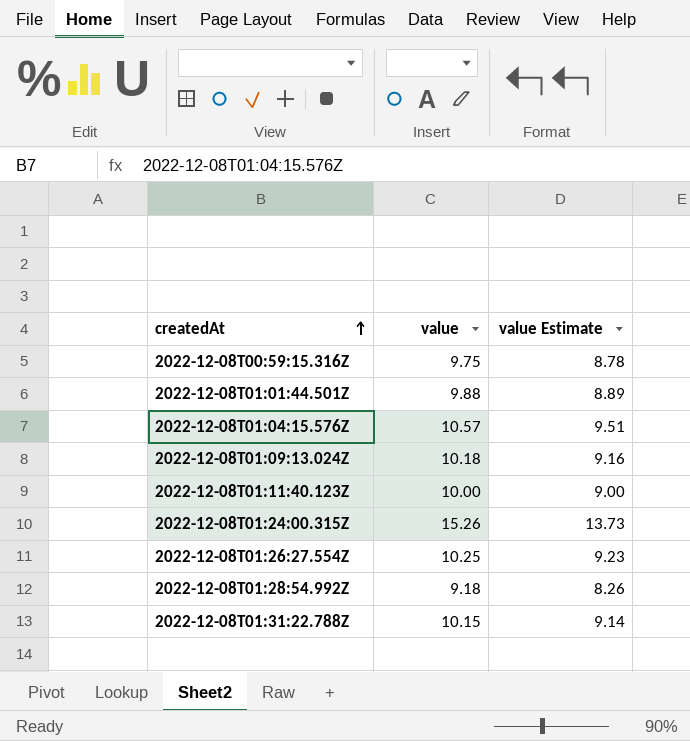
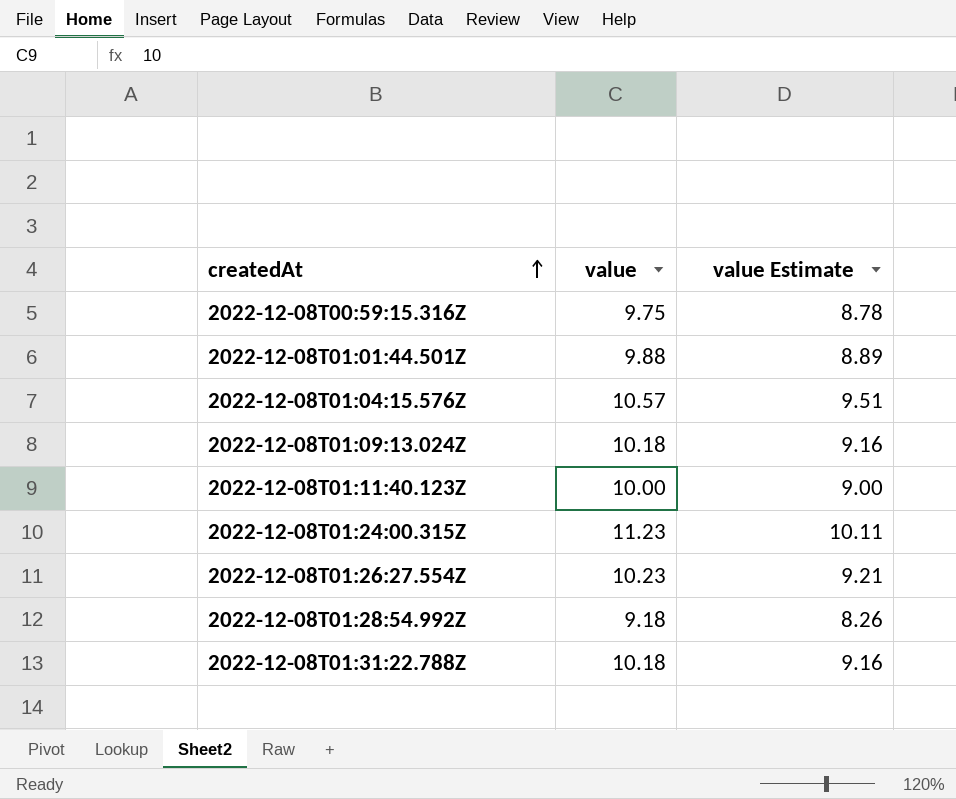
2022-12-08T01:24:00.315Z | value: 15.26 -> 11.23
2022-12-08T01:24:00.315Z | value Estimate: 13.73 -> 10.11
2022-12-08T01:26:27.554Z | value: 10.25 -> 10.23
2022-12-08T01:26:27.554Z | value Estimate: 9.23 -> 9.21
2022-12-08T01:31:22.788Z | value: 10.15 -> 10.18
2022-12-08T01:31:22.788Z | value Estimate: 9.14 -> 9.16

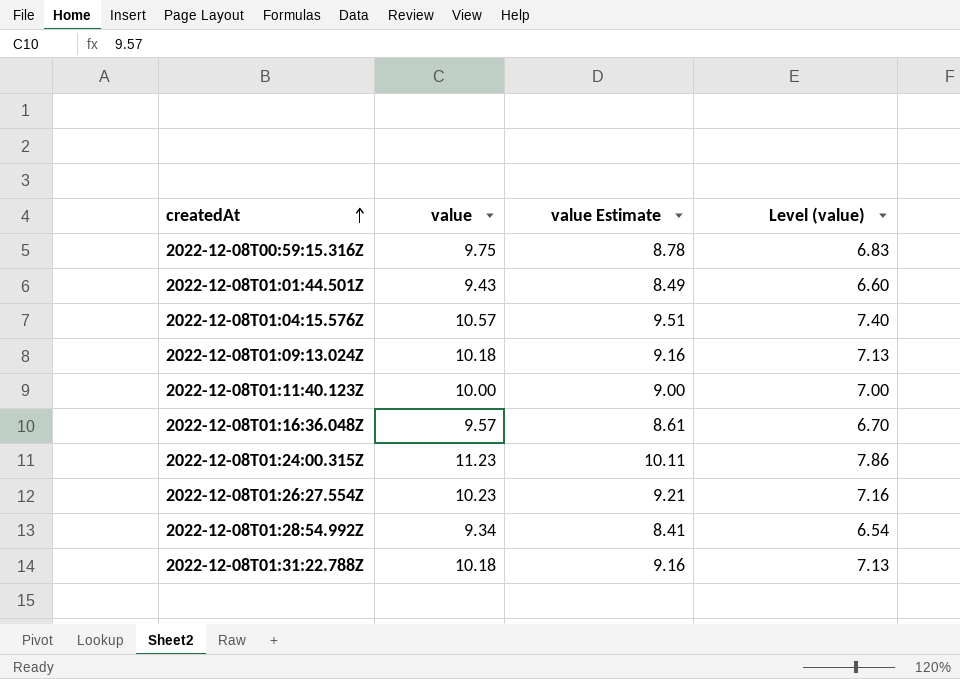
column Level (value) | formula: none -> [value] * 0.7
2022-12-08T01:01:44.501Z | value: 9.88 -> 9.43
2022-12-08T01:01:44.501Z | value Estimate: 8.89 -> 8.49
row 2022-12-08T01:16:36.048Z: none -> 9.57 | 8.61 | 6.70
2022-12-08T01:28:54.992Z | value: 9.18 -> 9.34
2022-12-08T01:28:54.992Z | value Estimate: 8.26 -> 8.41

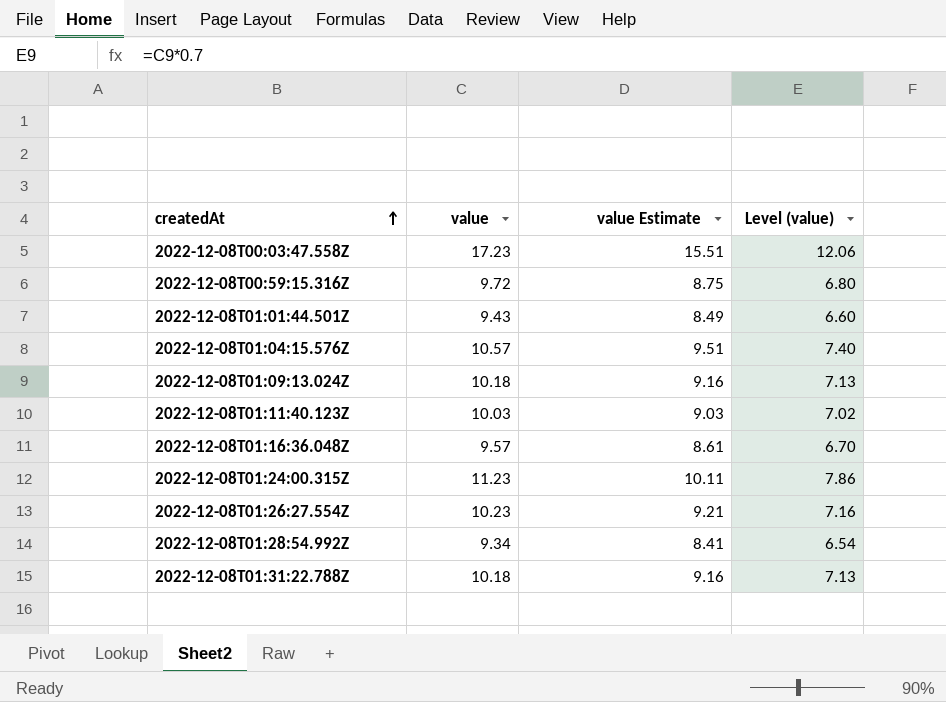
row 2022-12-08T00:03:47.558Z: none -> 17.23 | 15.51 | 12.06
2022-12-08T00:59:15.316Z | value: 9.75 -> 9.72
2022-12-08T00:59:15.316Z | value Estimate: 8.78 -> 8.75
2022-12-08T00:59:15.316Z | Level (value): 6.83 -> 6.80
2022-12-08T01:11:40.123Z | value: 10.00 -> 10.03
2022-12-08T01:11:40.123Z | value Estimate: 9.00 -> 9.03
2022-12-08T01:11:40.123Z | Level (value): 7.00 -> 7.02

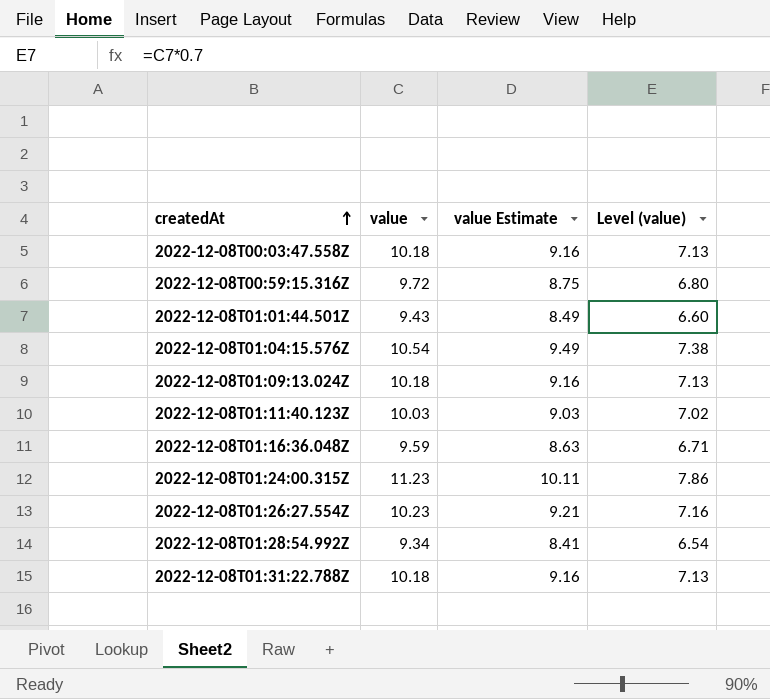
2022-12-08T00:03:47.558Z | value: 17.23 -> 10.18
2022-12-08T00:03:47.558Z | value Estimate: 15.51 -> 9.16
2022-12-08T00:03:47.558Z | Level (value): 12.06 -> 7.13
2022-12-08T01:04:15.576Z | value: 10.57 -> 10.54
2022-12-08T01:04:15.576Z | value Estimate: 9.51 -> 9.49
2022-12-08T01:04:15.576Z | Level (value): 7.40 -> 7.38
2022-12-08T01:16:36.048Z | value: 9.57 -> 9.59
2022-12-08T01:16:36.048Z | value Estimate: 8.61 -> 8.63
2022-12-08T01:16:36.048Z | Level (value): 6.70 -> 6.71

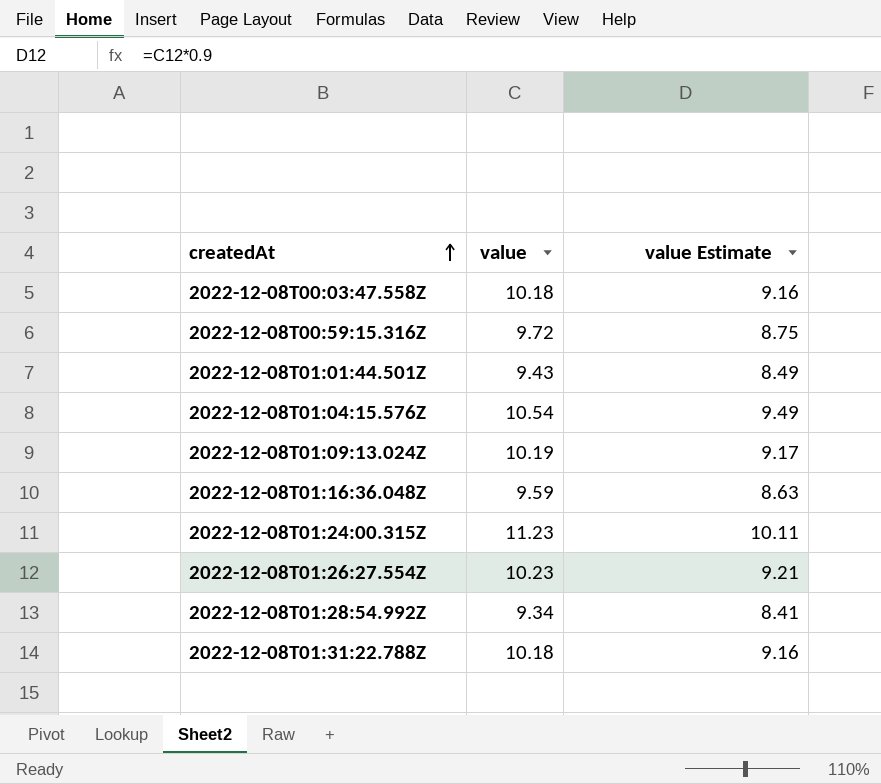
column Level (value) | formula: [value] * 0.7 -> none
row 2022-12-08T01:11:40.123Z: 10.03 | 9.03 | 7.02 -> none
2022-12-08T01:09:13.024Z | value: 10.18 -> 10.19
2022-12-08T01:09:13.024Z | value Estimate: 9.16 -> 9.17

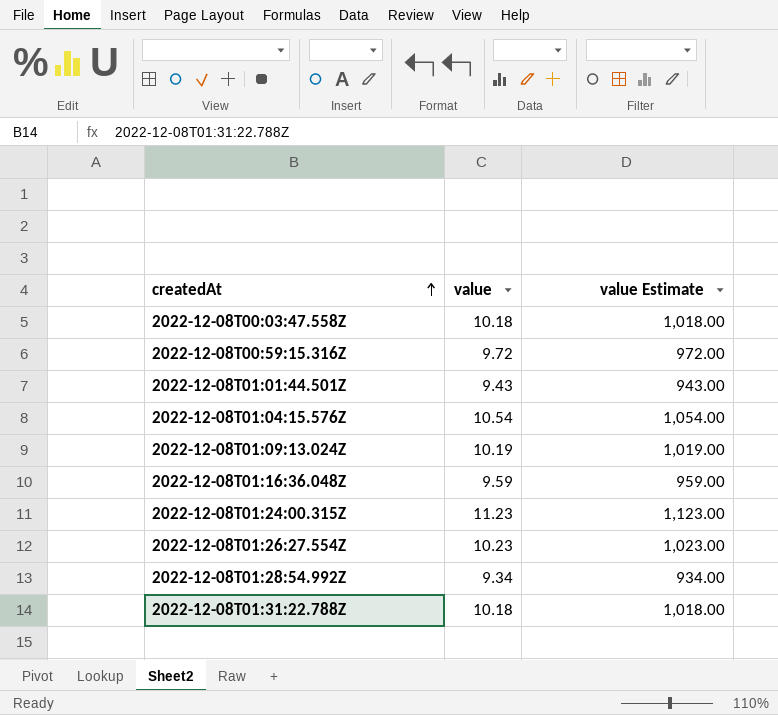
column value Estimate | formula: [value] * 0.9 -> [value] * 100

